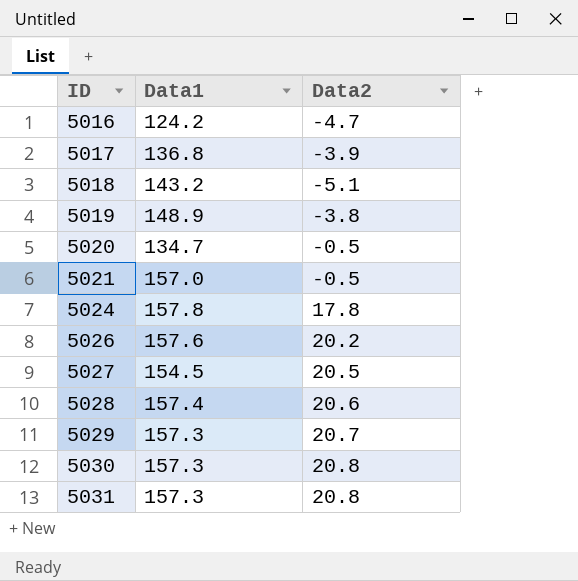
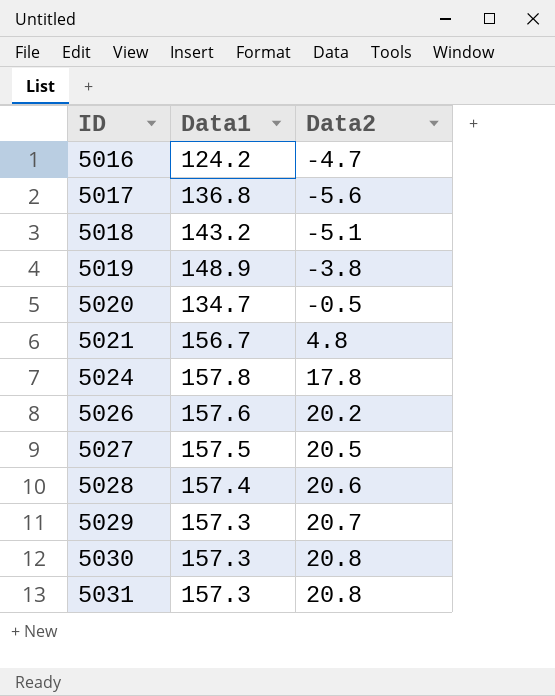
5017 | Data2: -3.9 -> -5.6
5021 | Data1: 157.0 -> 156.7
5021 | Data2: -0.5 -> 4.8
5027 | Data1: 154.5 -> 157.5

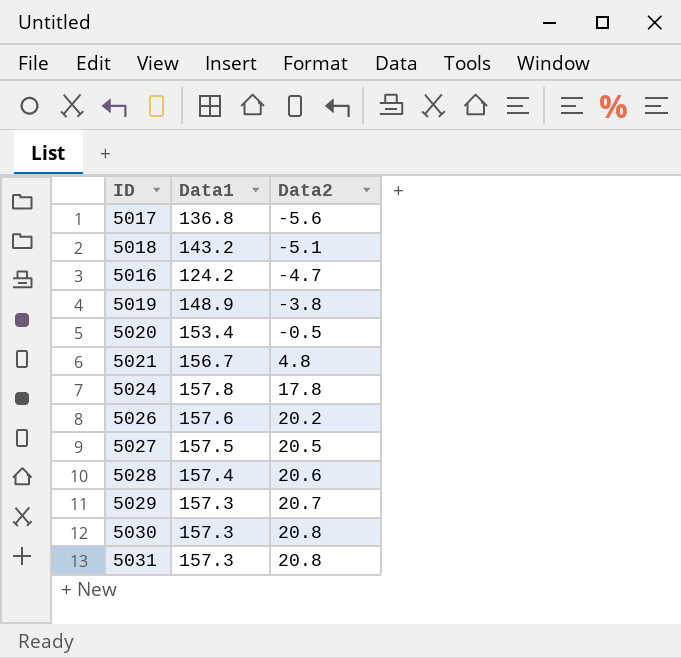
row order: ID ascending -> Data2 ascending
5020 | Data1: 134.7 -> 153.4

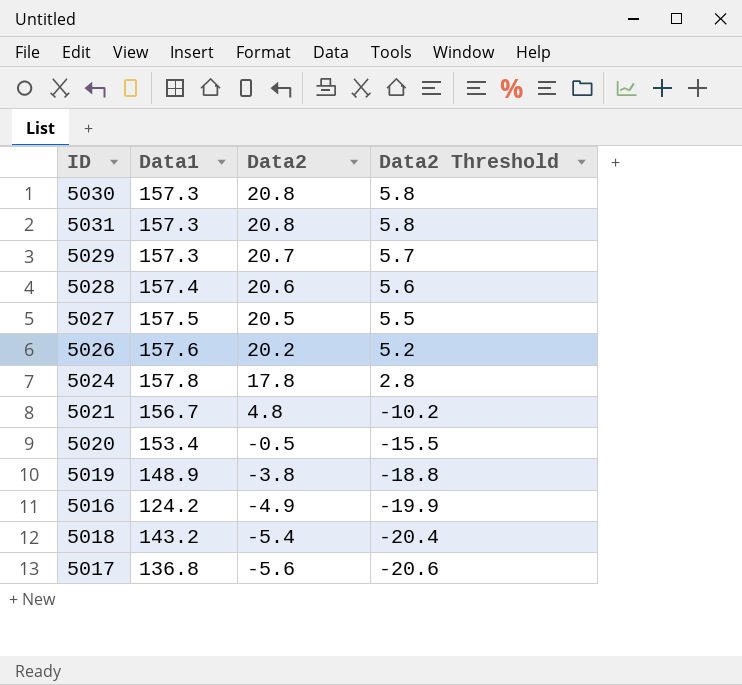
row order: Data2 ascending -> Data2 descending
column Data2 Threshold | formula: none -> [Data2] - 15
5016 | Data2: -4.7 -> -4.9
5018 | Data2: -5.1 -> -5.4

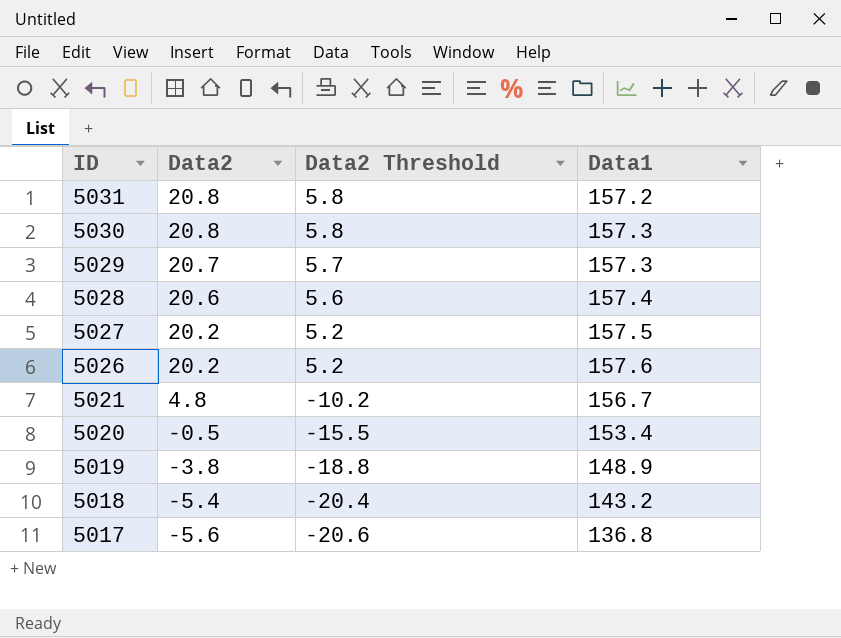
row order: Data2 descending -> ID descending
column Data1 | position: 2 -> 4
row 5024: 157.8 | 17.8 | 2.8 -> none
row 5016: 124.2 | -4.9 | -19.9 -> none
5031 | Data1: 157.3 -> 157.2
5027 | Data2: 20.5 -> 20.2
5027 | Data2 Threshold: 5.5 -> 5.2

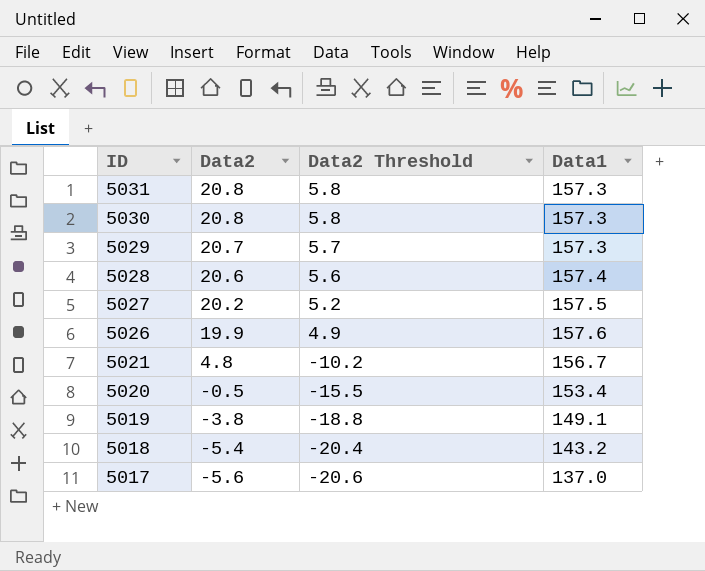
5031 | Data1: 157.2 -> 157.3
5026 | Data2: 20.2 -> 19.9
5026 | Data2 Threshold: 5.2 -> 4.9
5019 | Data1: 148.9 -> 149.1
5017 | Data1: 136.8 -> 137.0

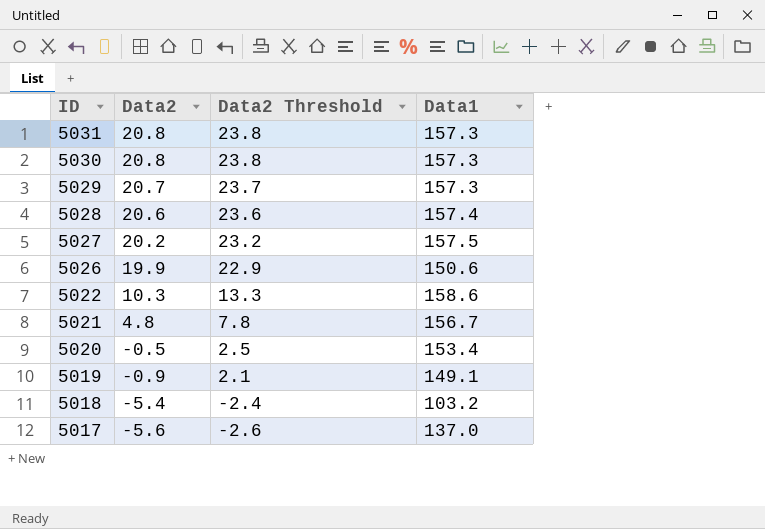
column Data2 Threshold | formula: [Data2] - 15 -> [Data2] + 3
5026 | Data1: 157.6 -> 150.6
row 5022: none -> 10.3 | 13.3 | 158.6
5019 | Data2: -3.8 -> -0.9
5018 | Data1: 143.2 -> 103.2

